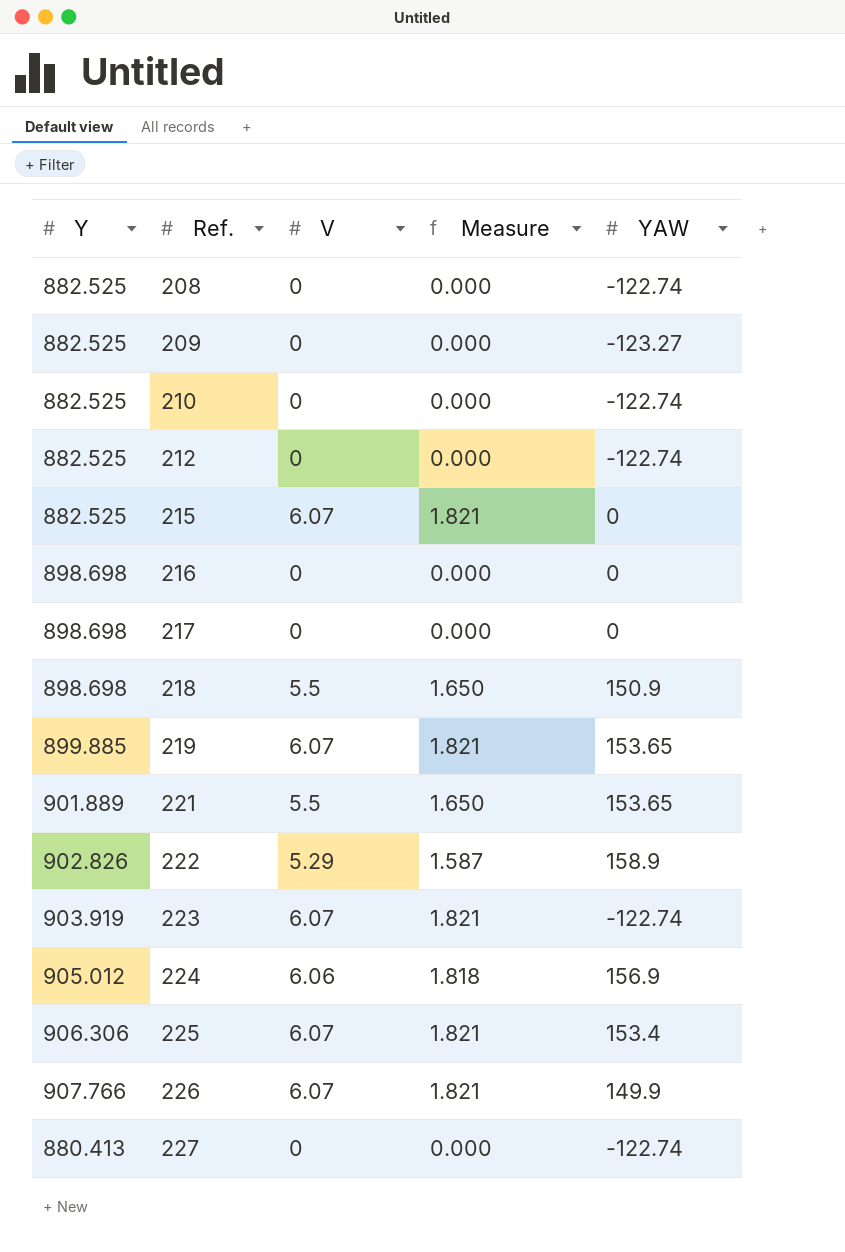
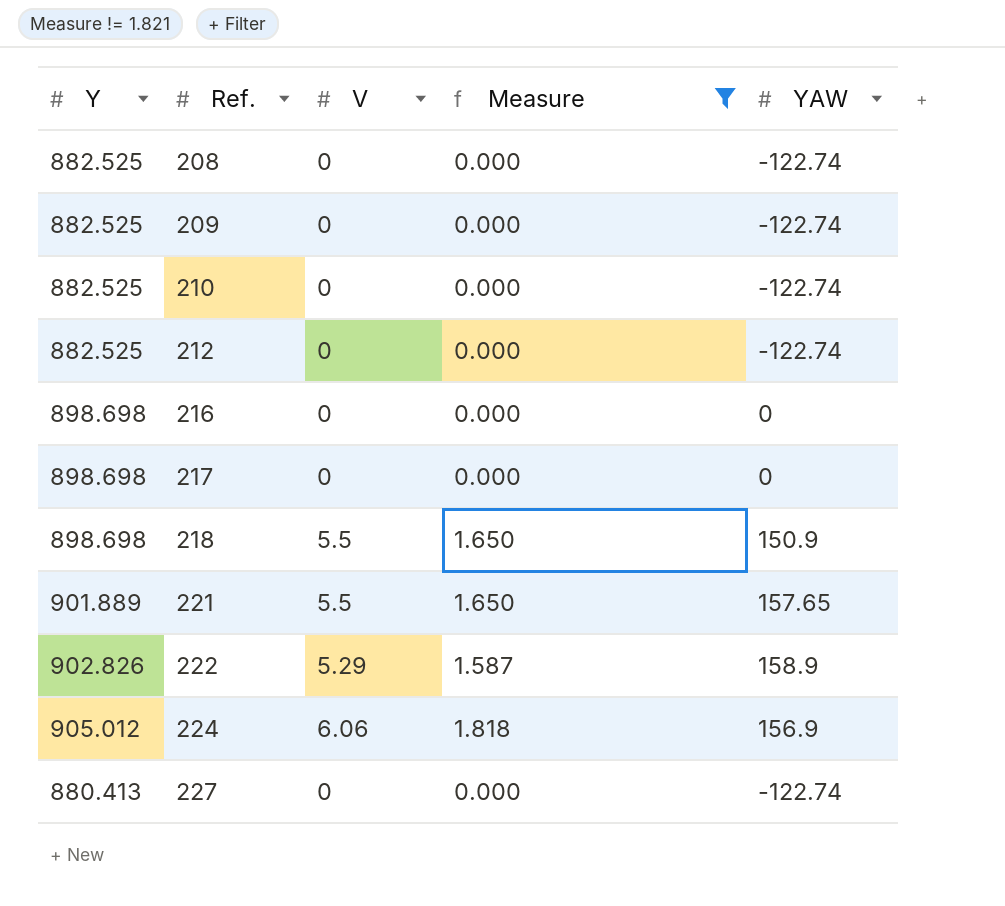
filter: none -> Measure != 1.821
209 | YAW: -123.27 -> -122.74
221 | YAW: 153.65 -> 157.65

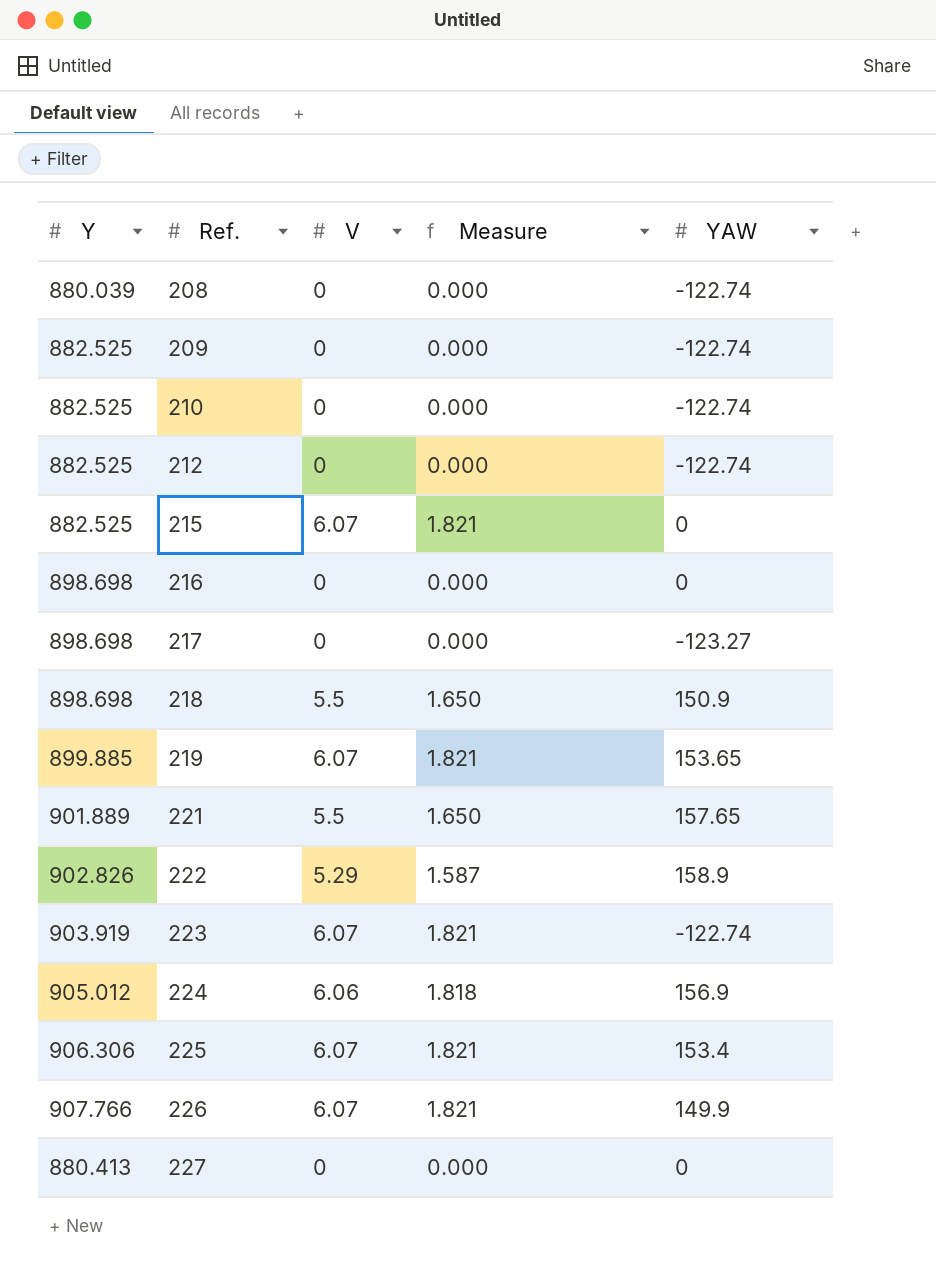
filter: Measure != 1.821 -> none
208 | Y: 882.525 -> 880.039
217 | YAW: 0 -> -123.27
227 | YAW: -122.74 -> 0

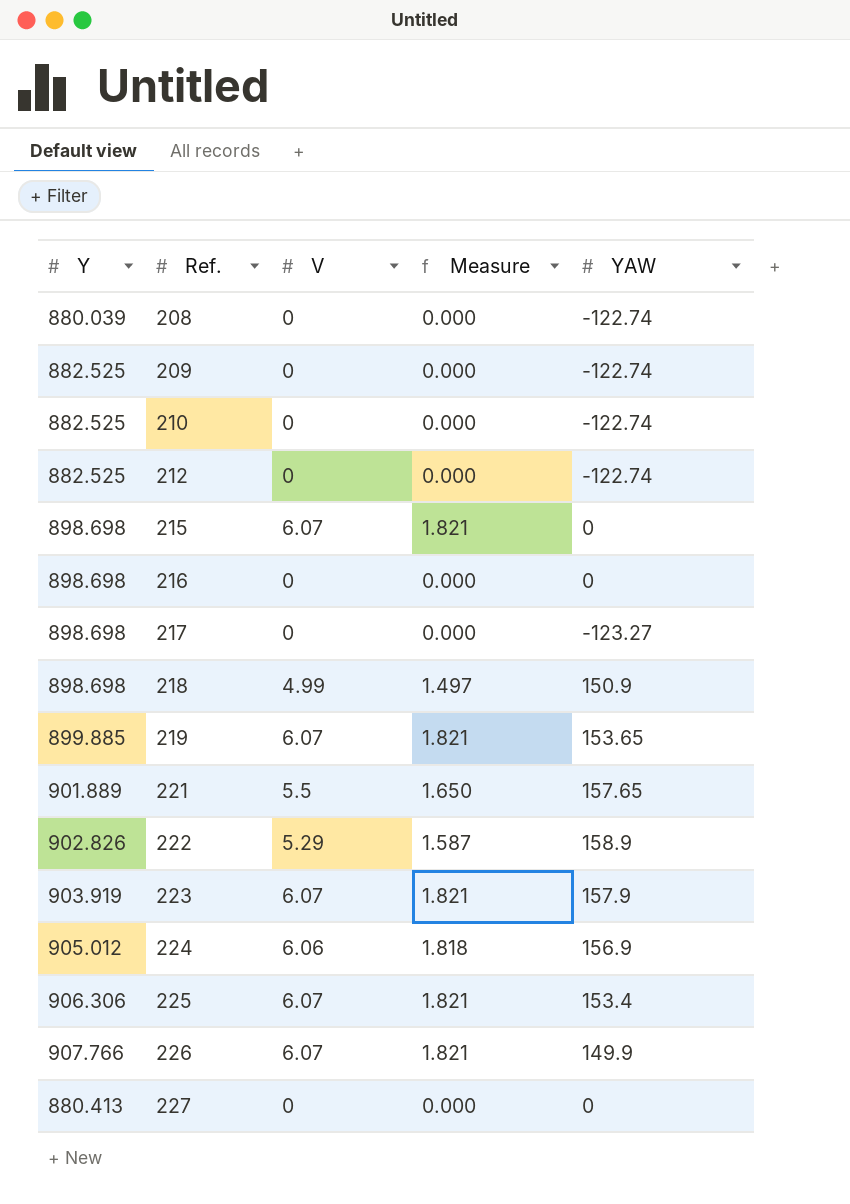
215 | Y: 882.525 -> 898.698
218 | V: 5.5 -> 4.99
218 | Measure: 1.650 -> 1.497
223 | YAW: -122.74 -> 157.9

